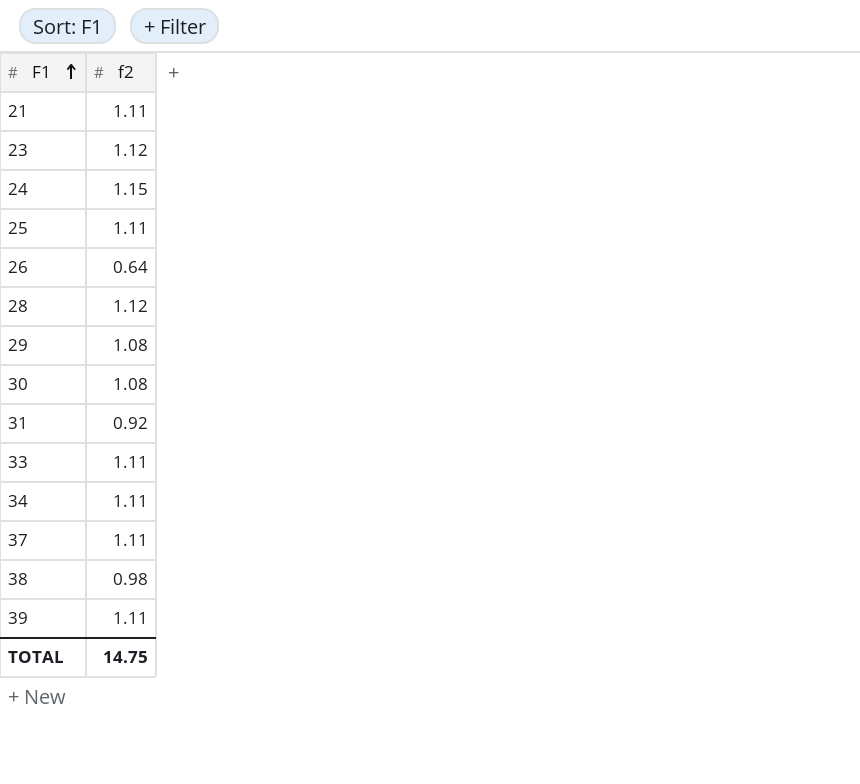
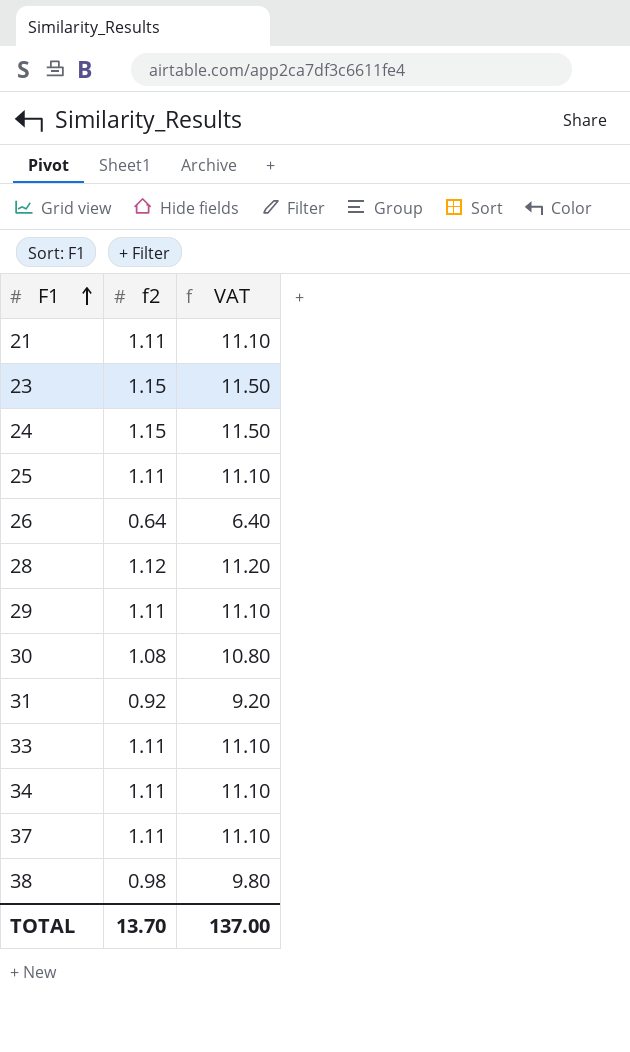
column VAT | formula: none -> [f2] * 10
row 39: 1.11 -> none
23 | f2: 1.12 -> 1.15
29 | f2: 1.08 -> 1.11
TOTAL | f2: 14.75 -> 13.70

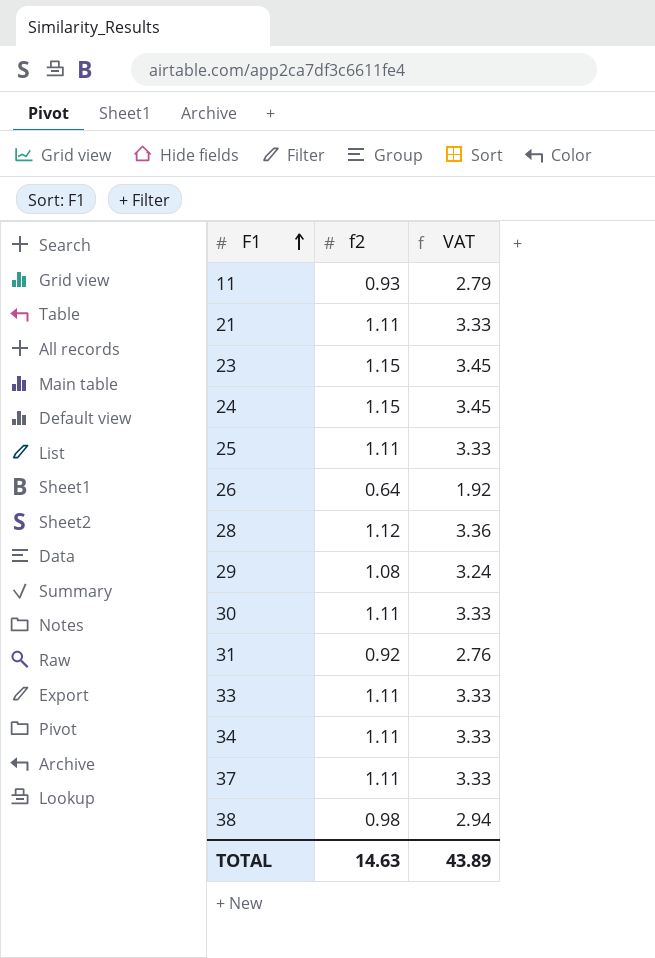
column VAT | formula: [f2] * 10 -> [f2] * 3
row 11: none -> 0.93 | 2.79
29 | f2: 1.11 -> 1.08
30 | f2: 1.08 -> 1.11
TOTAL | f2: 13.70 -> 14.63
TOTAL | VAT: 137.00 -> 43.89

